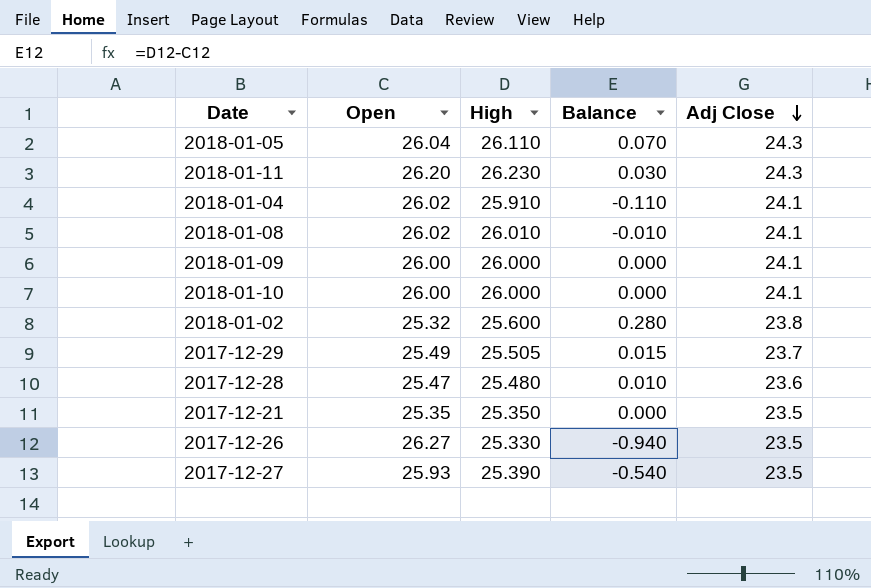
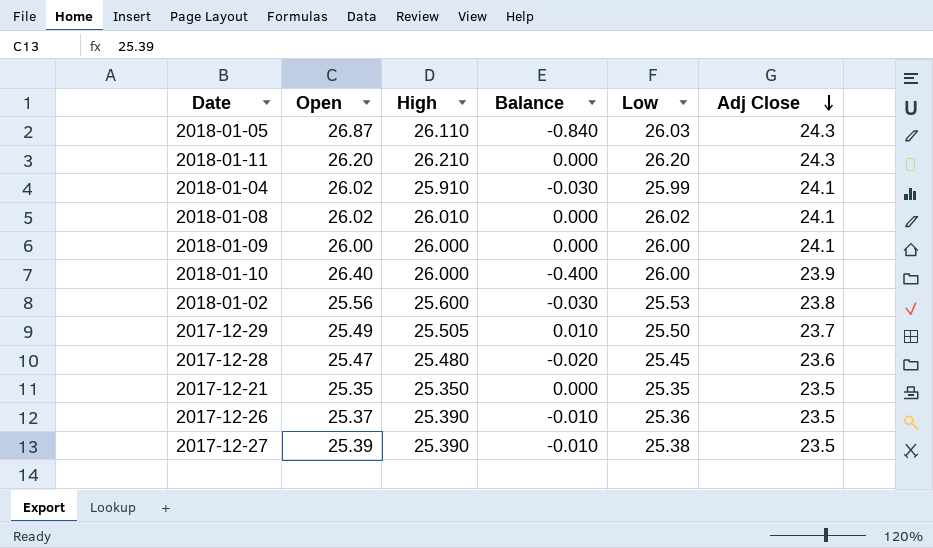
column Balance | formula: [High] - [Open] -> [Low] - [Open]
column Low | position: none -> 5
2018-01-05 | Open: 26.04 -> 26.87
2018-01-11 | High: 26.230 -> 26.210
2018-01-10 | Open: 26.00 -> 26.40
2018-01-10 | Adj Close: 24.1 -> 23.9
2018-01-02 | Open: 25.32 -> 25.56
2017-12-26 | Open: 26.27 -> 25.37
2017-12-26 | High: 25.330 -> 25.390
2017-12-27 | Open: 25.93 -> 25.39

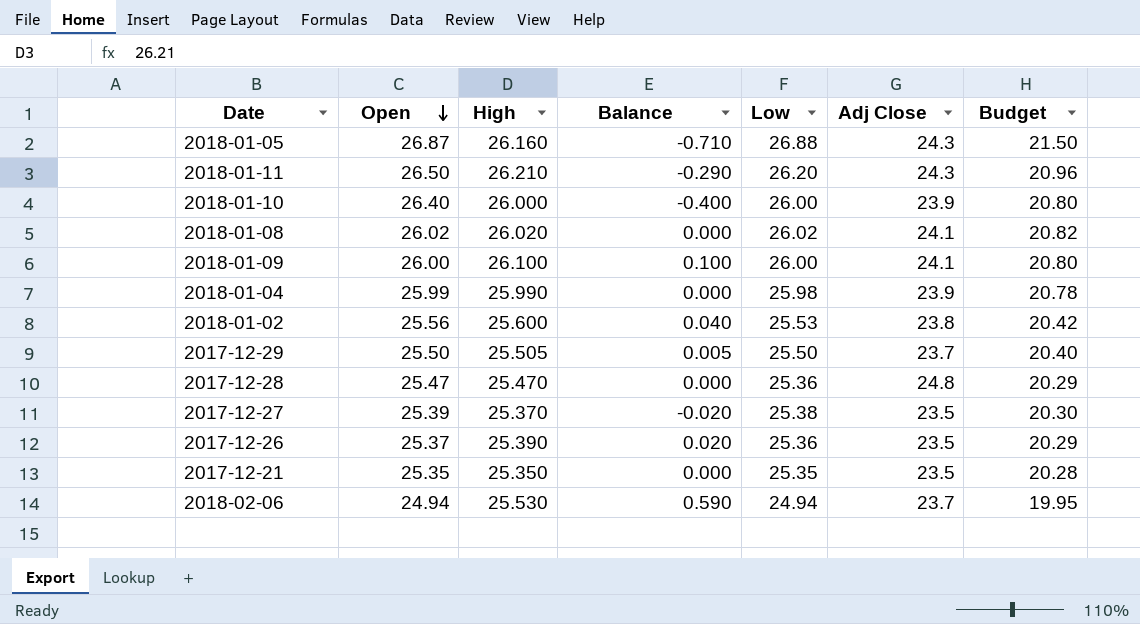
row order: Adj Close descending -> Open descending
column Balance | formula: [Low] - [Open] -> [High] - [Open]
column Budget | formula: none -> [Low] * 0.8
2018-01-05 | High: 26.110 -> 26.160
2018-01-05 | Low: 26.03 -> 26.88
2018-01-11 | Open: 26.20 -> 26.50
2018-01-08 | High: 26.010 -> 26.020
2018-01-09 | High: 26.000 -> 26.100
2018-01-04 | Open: 26.02 -> 25.99
2018-01-04 | High: 25.910 -> 25.990
2018-01-04 | Low: 25.99 -> 25.98
2018-01-04 | Adj Close: 24.1 -> 23.9
2017-12-29 | Open: 25.49 -> 25.50
2017-12-28 | High: 25.480 -> 25.470
2017-12-28 | Low: 25.45 -> 25.36
2017-12-28 | Adj Close: 23.6 -> 24.8
2017-12-27 | High: 25.390 -> 25.370
row 2018-02-06: none -> 24.94 | 25.530 | 0.590 | 24.94 | 23.7 | 19.95

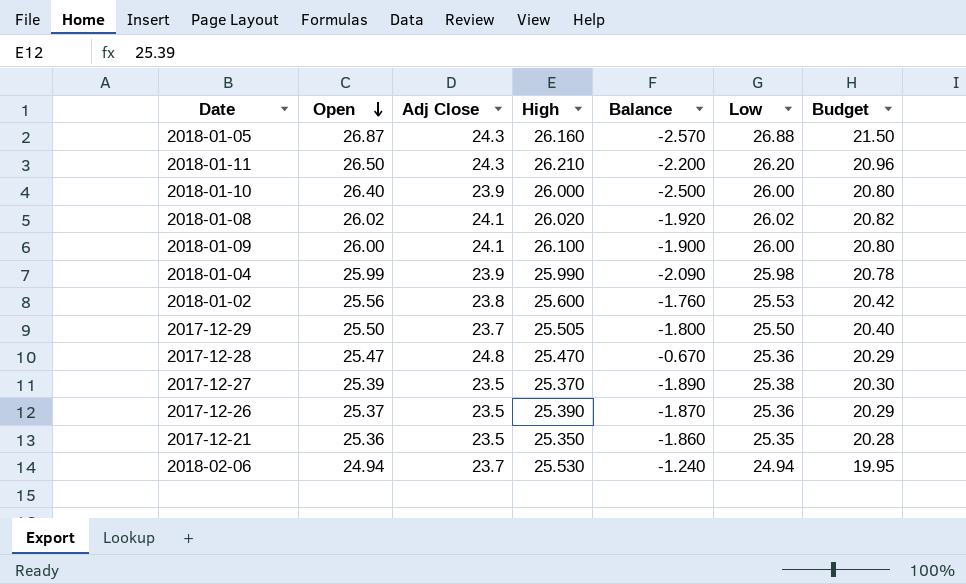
column Adj Close | position: 6 -> 3
column Balance | formula: [High] - [Open] -> [Adj Close] - [Open]
2017-12-21 | Open: 25.35 -> 25.36

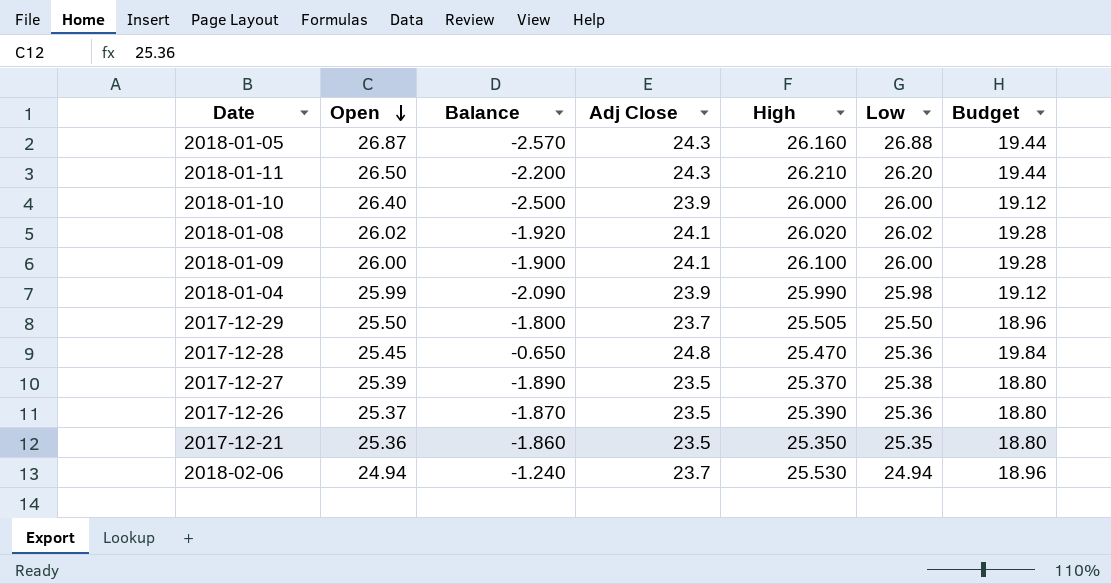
column Balance | position: 5 -> 3
column Budget | formula: [Low] * 0.8 -> [Adj Close] * 0.8
row 2018-01-02: 25.56 | 23.8 | 25.600 | -1.760 | 25.53 | 20.42 -> none
2017-12-28 | Open: 25.47 -> 25.45
2017-12-28 | Balance: -0.670 -> -0.650

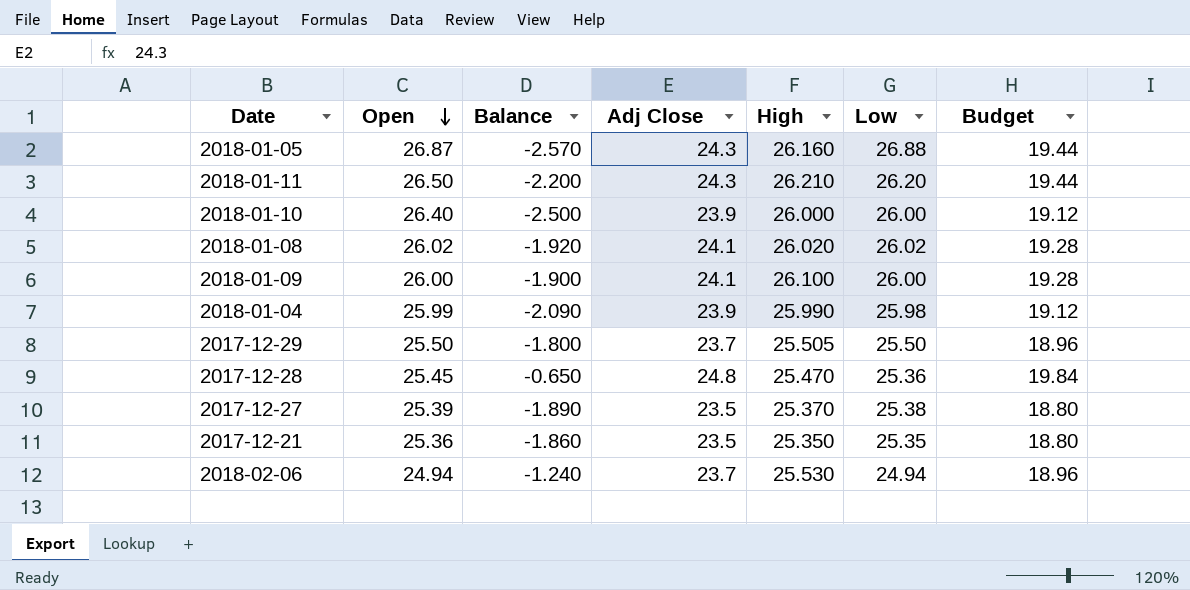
row 2017-12-26: 25.37 | -1.870 | 23.5 | 25.390 | 25.36 | 18.80 -> none

